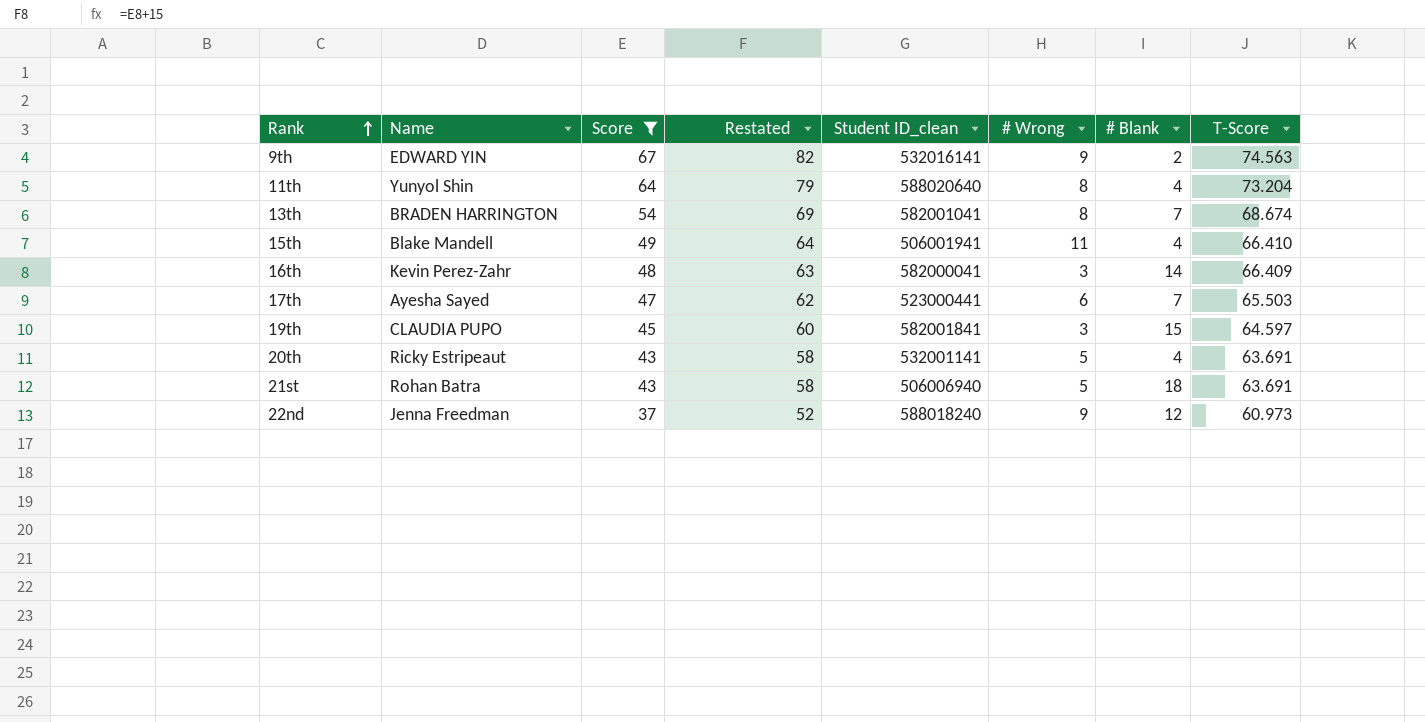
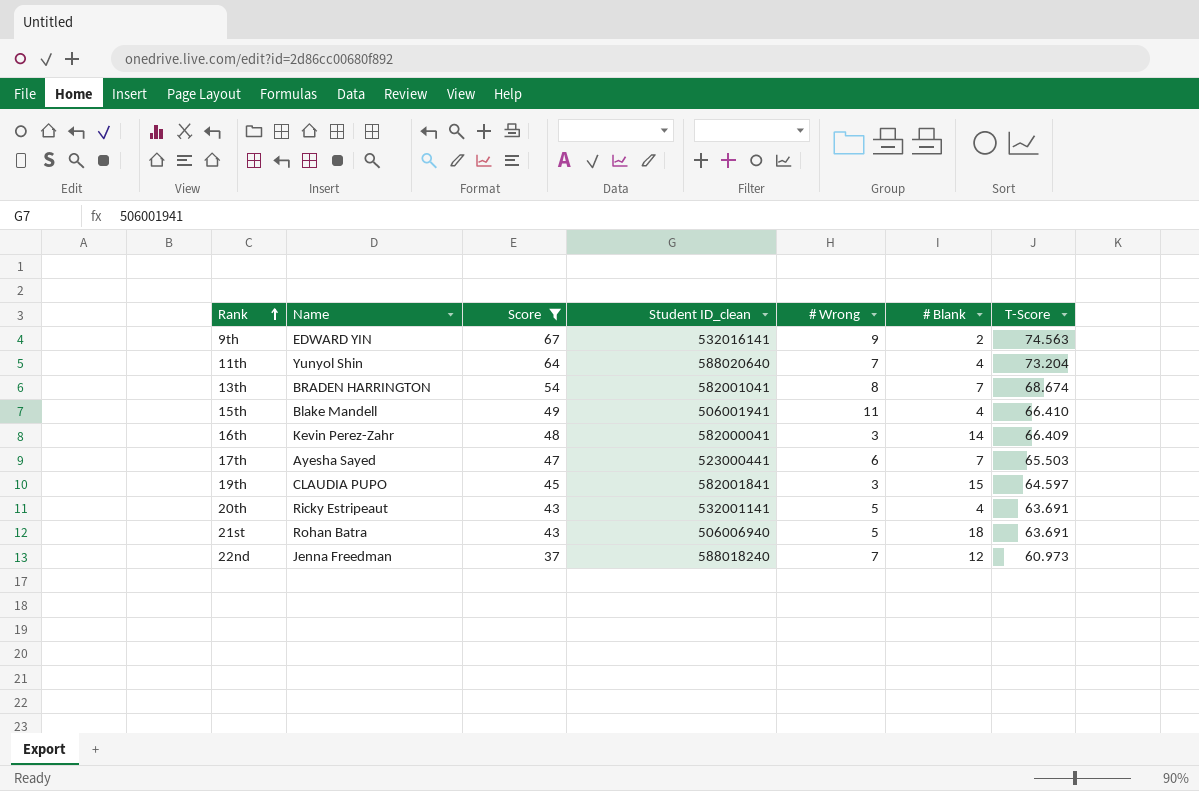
column Restated | formula: [Score] + 15 -> none
11th | # Wrong: 8 -> 7
22nd | # Wrong: 9 -> 7

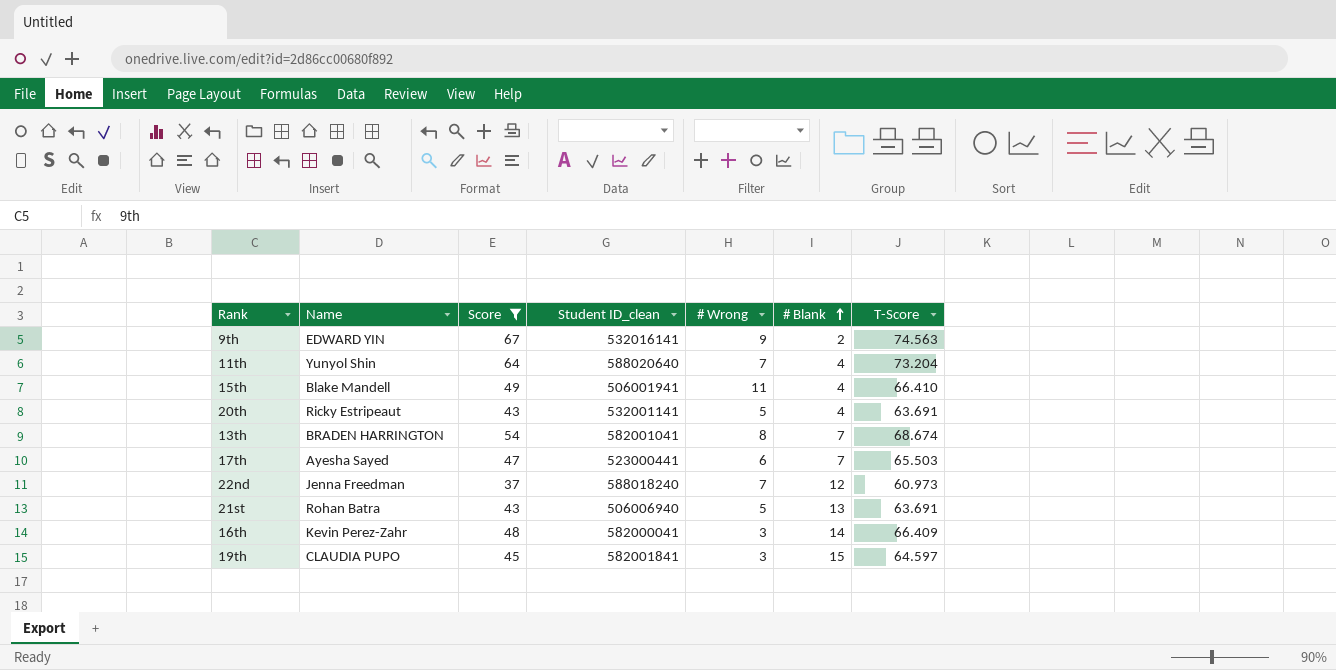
row order: Rank ascending -> # Blank ascending
21st | # Blank: 18 -> 13

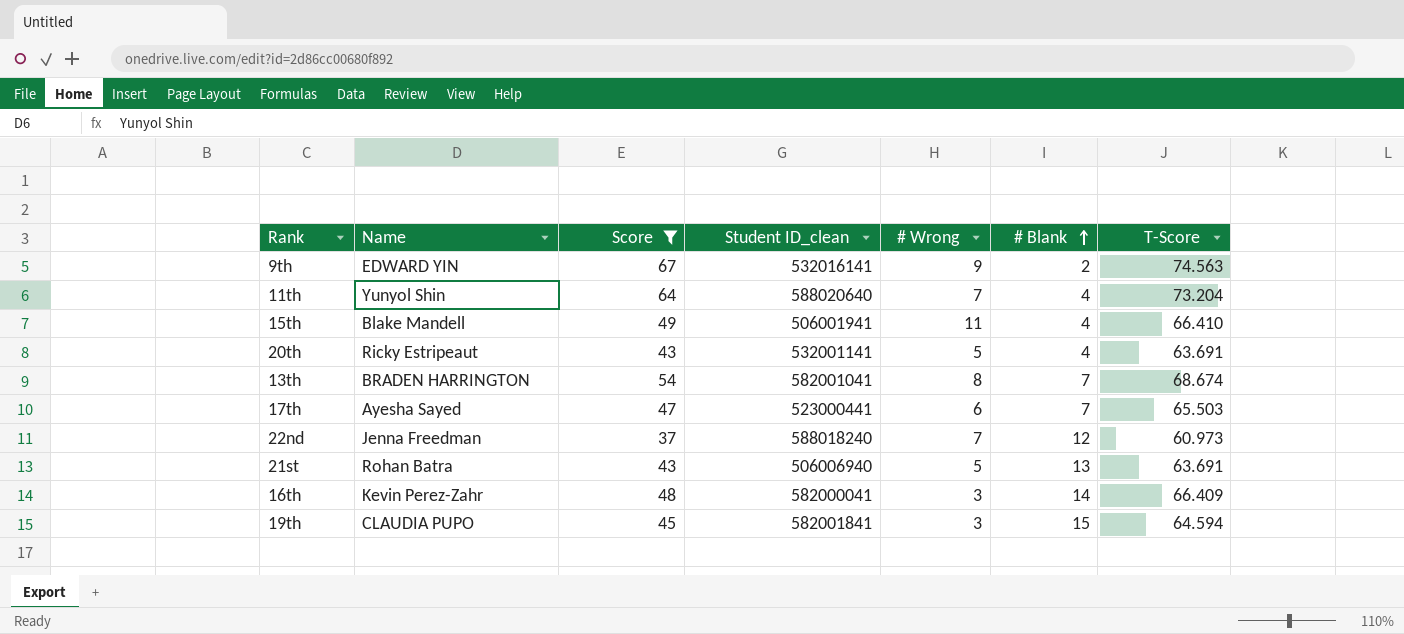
19th | T-Score: 64.597 -> 64.594

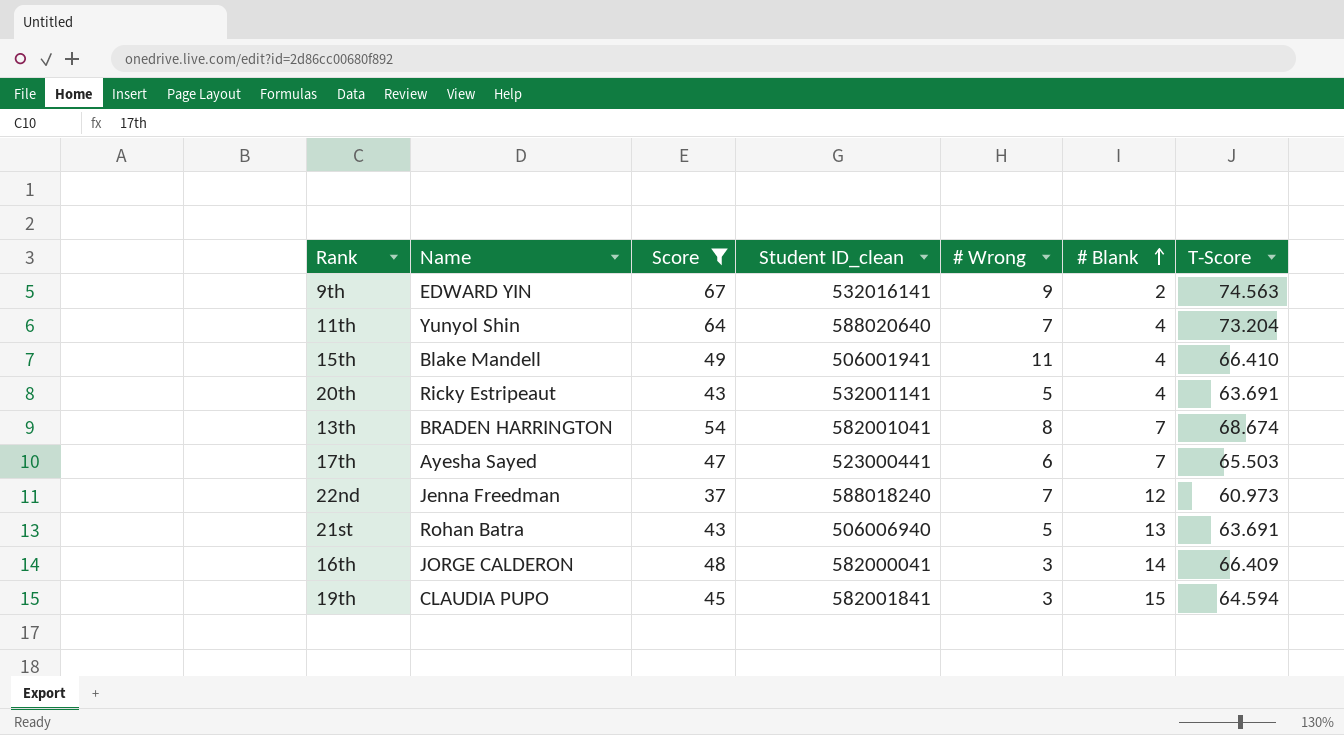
16th | Name: Kevin Perez-Zahr -> JORGE CALDERON

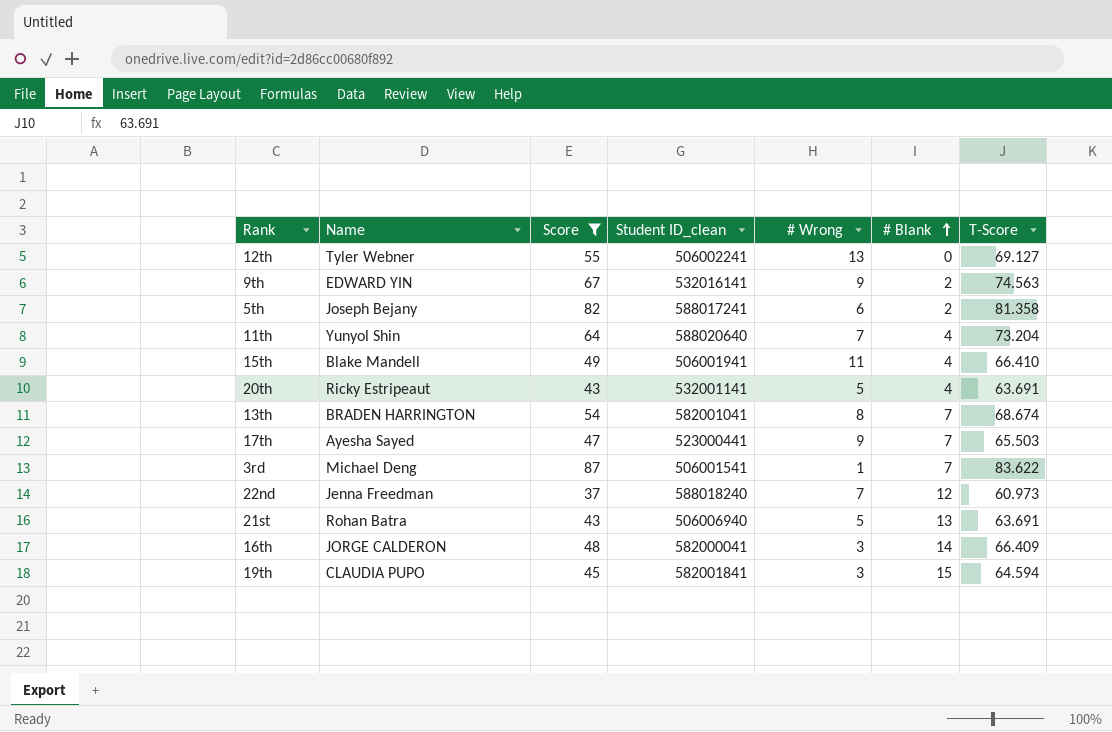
row 12th: none -> Tyler Webner | 55 | 506002241 | 13 | 0 | 69.127
row 5th: none -> Joseph Bejany | 82 | 588017241 | 6 | 2 | 81.358
17th | # Wrong: 6 -> 9
row 3rd: none -> Michael Deng | 87 | 506001541 | 1 | 7 | 83.622

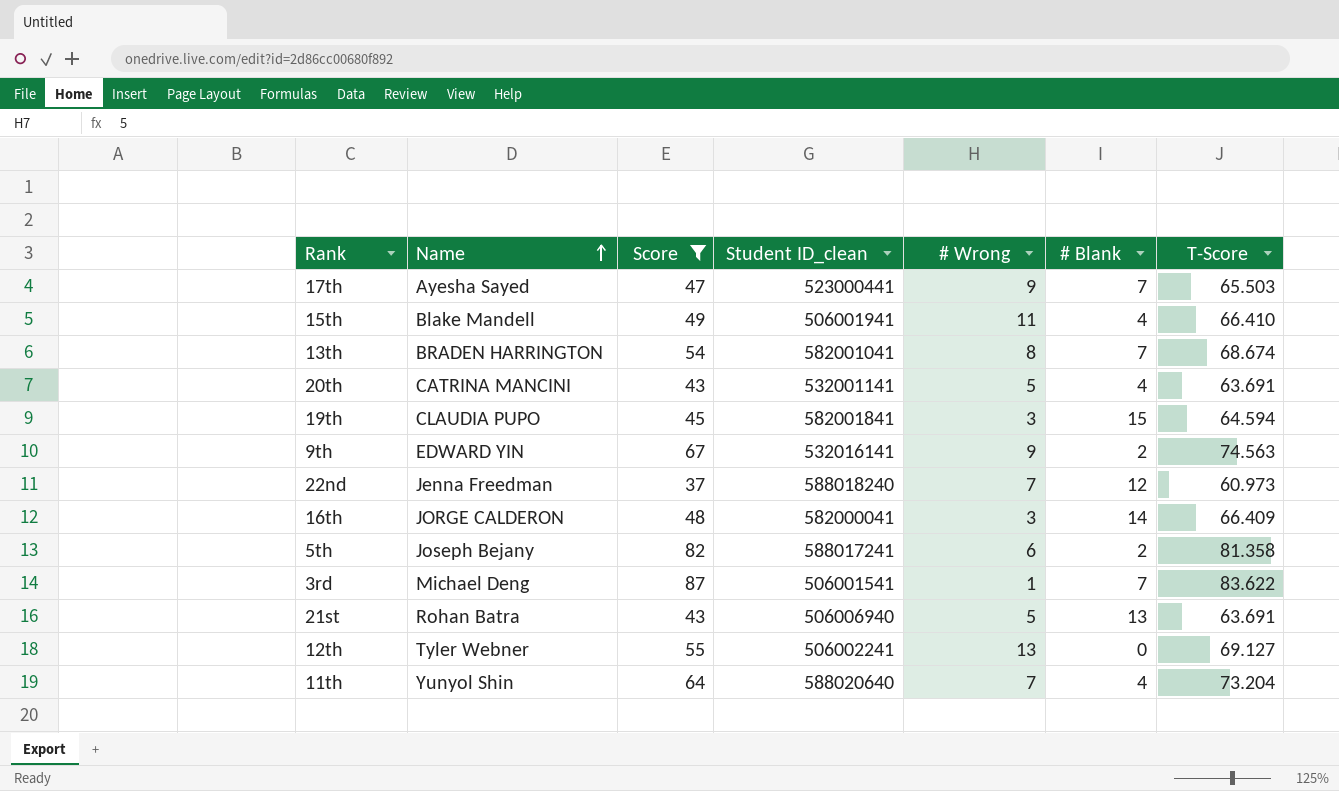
row order: # Blank ascending -> Name ascending
20th | Name: Ricky Estripeaut -> CATRINA MANCINI

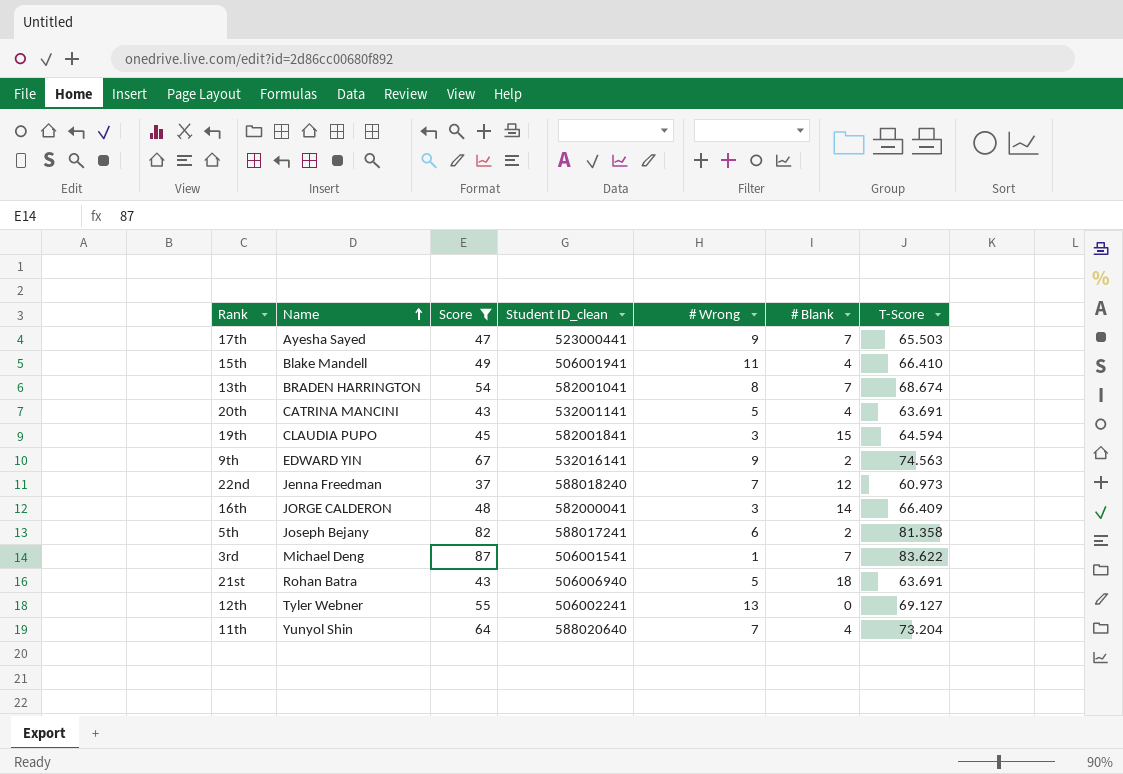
21st | # Blank: 13 -> 18

